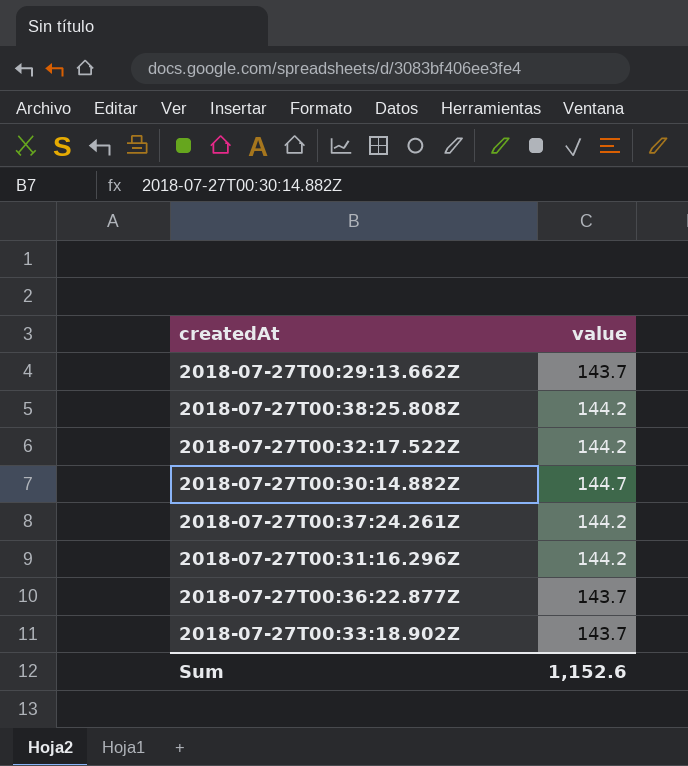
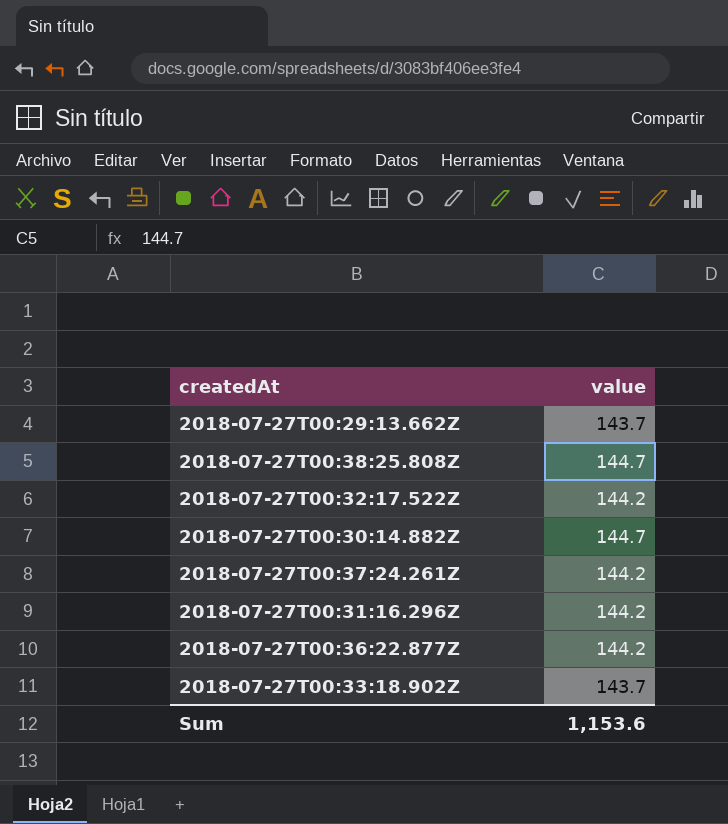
2018-07-27T00:38:25.808Z | value: 144.2 -> 144.7
2018-07-27T00:36:22.877Z | value: 143.7 -> 144.2
Sum | value: 1,152.6 -> 1,153.6

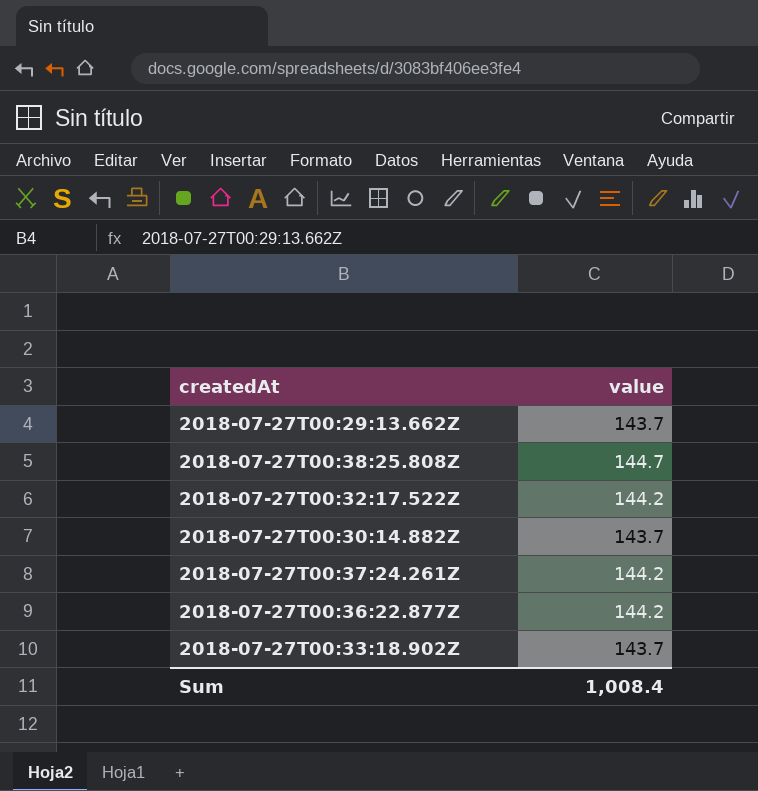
row 2018-07-27T00:31:16.296Z: 144.2 -> none
2018-07-27T00:30:14.882Z | value: 144.7 -> 143.7
Sum | value: 1,153.6 -> 1,008.4

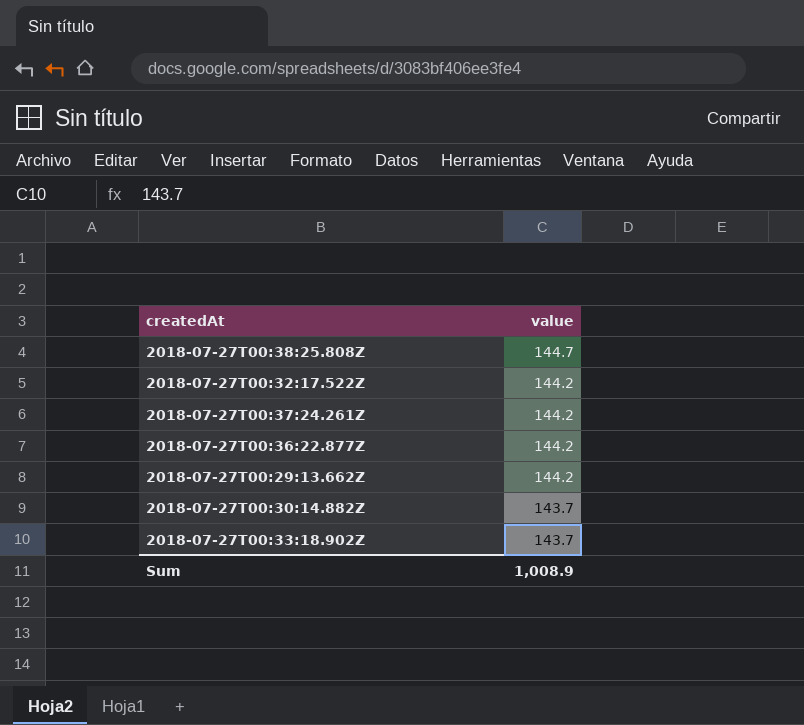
row order: none -> value descending
2018-07-27T00:29:13.662Z | value: 143.7 -> 144.2
Sum | value: 1,008.4 -> 1,008.9

